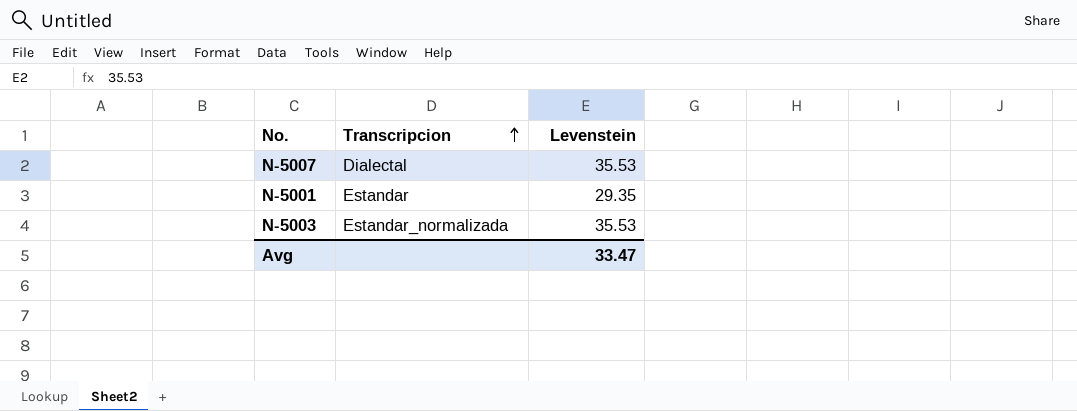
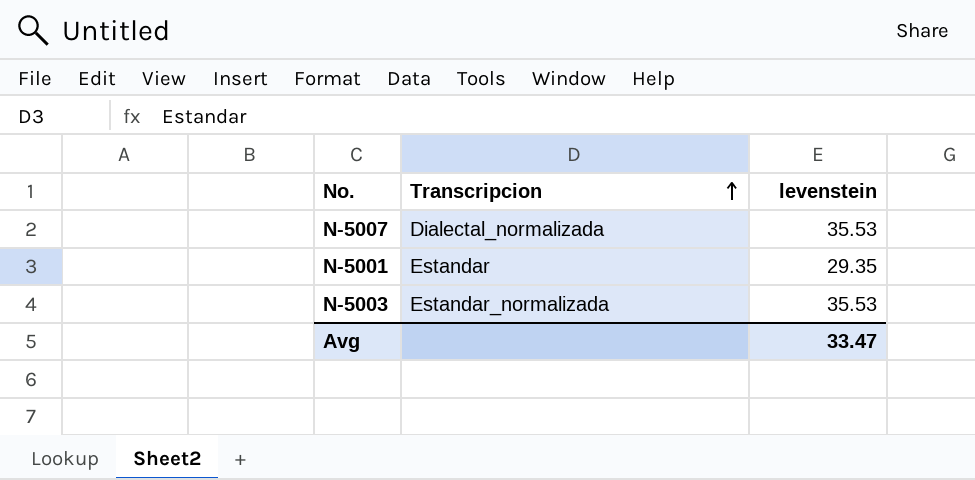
column name: Levenstein -> levenstein
N-5007 | Transcripcion: Dialectal -> Dialectal_normalizada

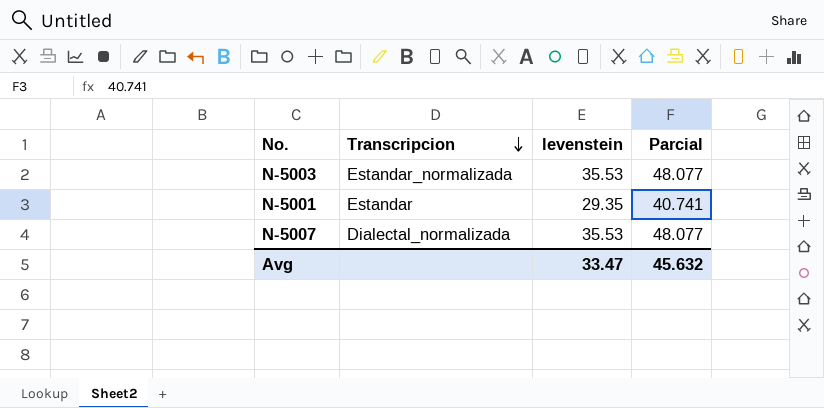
row order: Transcripcion ascending -> Transcripcion descending
column Parcial | position: none -> 4

